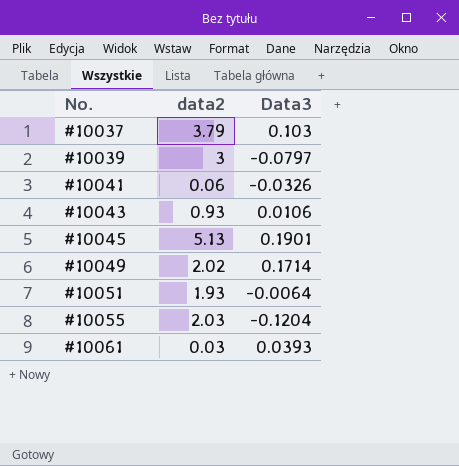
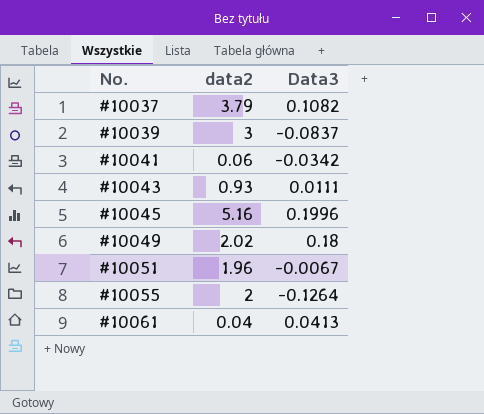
#10037 | Data3: 0.103 -> 0.1082
#10039 | Data3: -0.0797 -> -0.0837
#10041 | Data3: -0.0326 -> -0.0342
#10043 | Data3: 0.0106 -> 0.0111
#10045 | data2: 5.13 -> 5.16
#10045 | Data3: 0.1901 -> 0.1996
#10049 | Data3: 0.1714 -> 0.18
#10051 | data2: 1.93 -> 1.96
#10051 | Data3: -0.0064 -> -0.0067
#10055 | data2: 2.03 -> 2
#10055 | Data3: -0.1204 -> -0.1264
#10061 | data2: 0.03 -> 0.04
#10061 | Data3: 0.0393 -> 0.0413

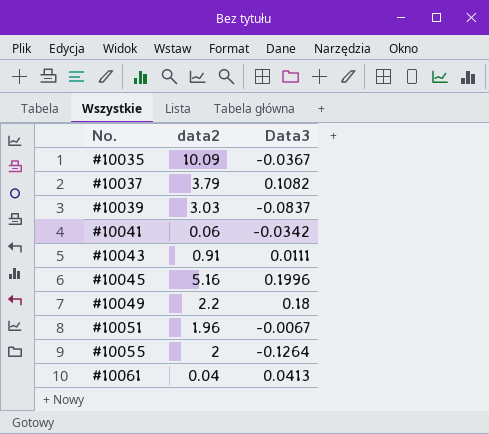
row #10035: none -> 10.09 | -0.0367
#10039 | data2: 3 -> 3.03
#10043 | data2: 0.93 -> 0.91
#10049 | data2: 2.02 -> 2.2

